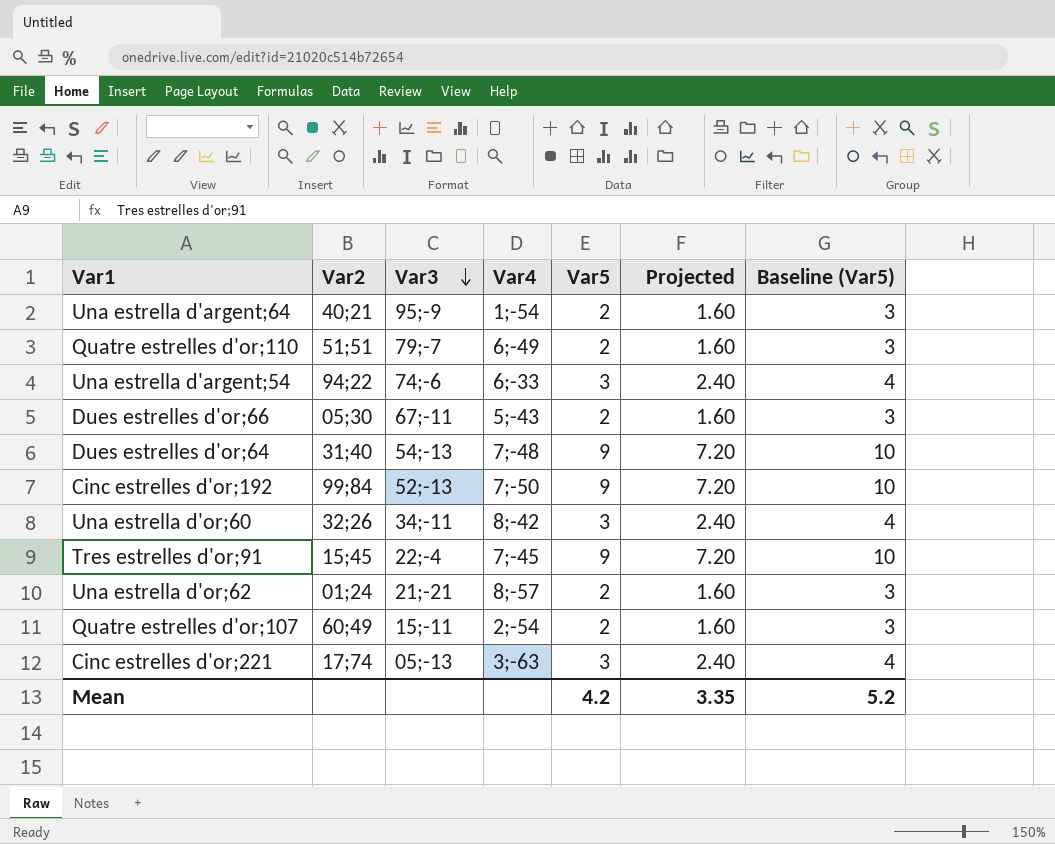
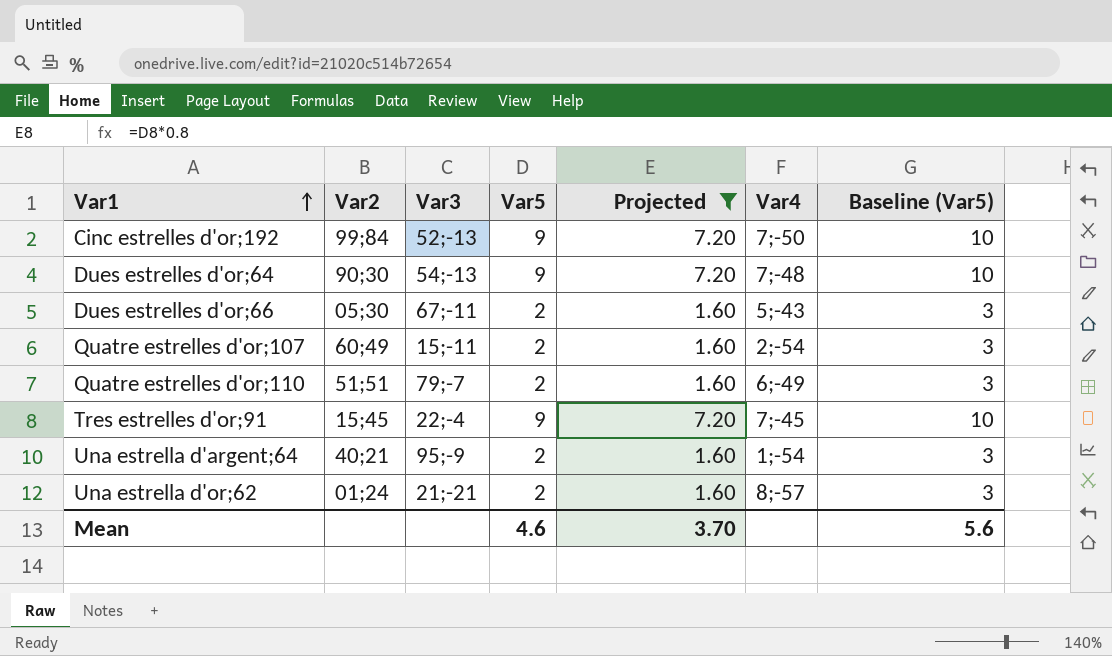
filter: none -> Projected != 2.40
row order: Var3 descending -> Var1 ascending
column Var4 | position: 4 -> 6
Dues estrelles d'or;64 | Var2: 31;40 -> 90;30
Mean | Var5: 4.2 -> 4.6
Mean | Projected: 3.35 -> 3.70
Mean | Baseline (Var5): 5.2 -> 5.6

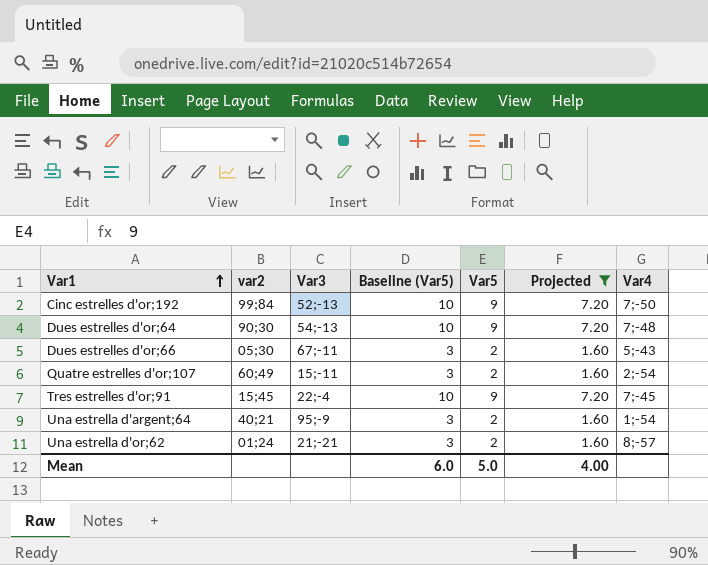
column name: Var2 -> var2
column Baseline (Var5) | position: 7 -> 4
row Quatre estrelles d'or;110: 51;51 | 79;-7 | 2 | 1.60 | 6;-49 | 3 -> none
Mean | Baseline (Var5): 5.6 -> 6.0
Mean | Var5: 4.6 -> 5.0
Mean | Projected: 3.70 -> 4.00

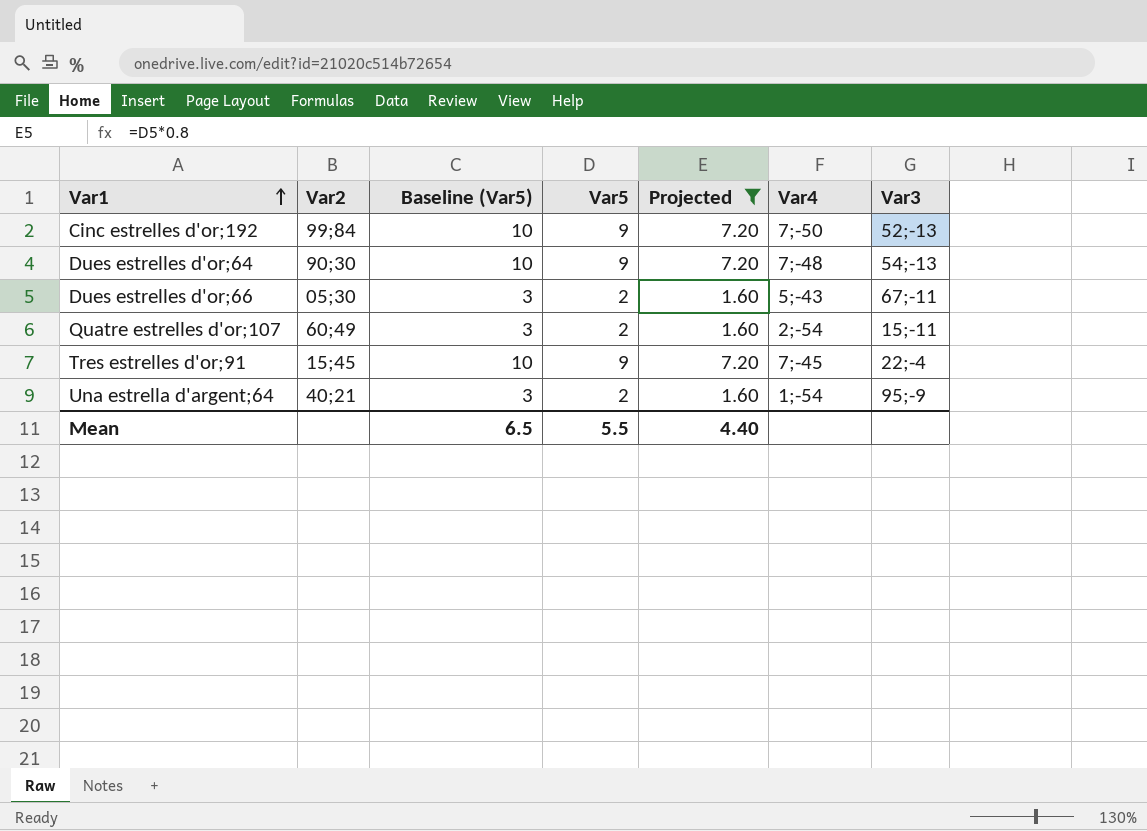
column name: var2 -> Var2
column Var3 | position: 3 -> 7
row Una estrella d'or;62: 01;24 | 21;-21 | 3 | 2 | 1.60 | 8;-57 -> none
Mean | Baseline (Var5): 6.0 -> 6.5
Mean | Var5: 5.0 -> 5.5
Mean | Projected: 4.00 -> 4.40

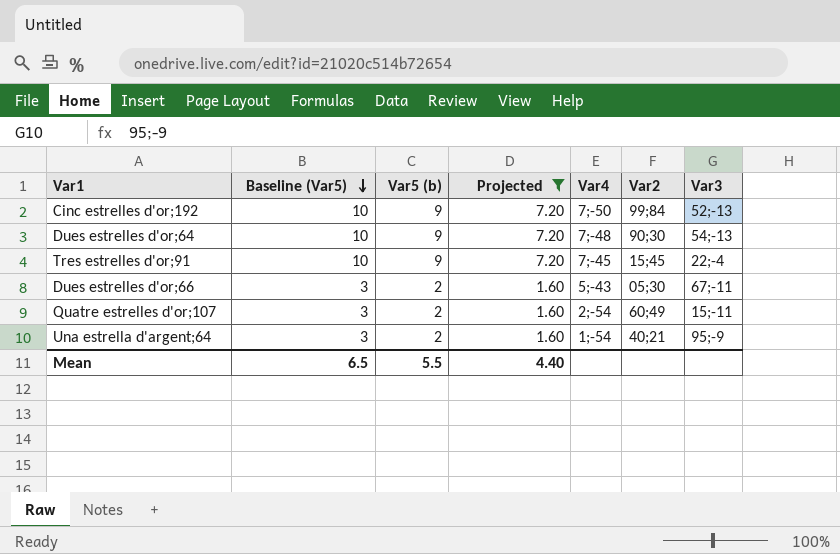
row order: Var1 ascending -> Baseline (Var5) descending
column name: Var5 -> Var5 (b)
column Var2 | position: 2 -> 6

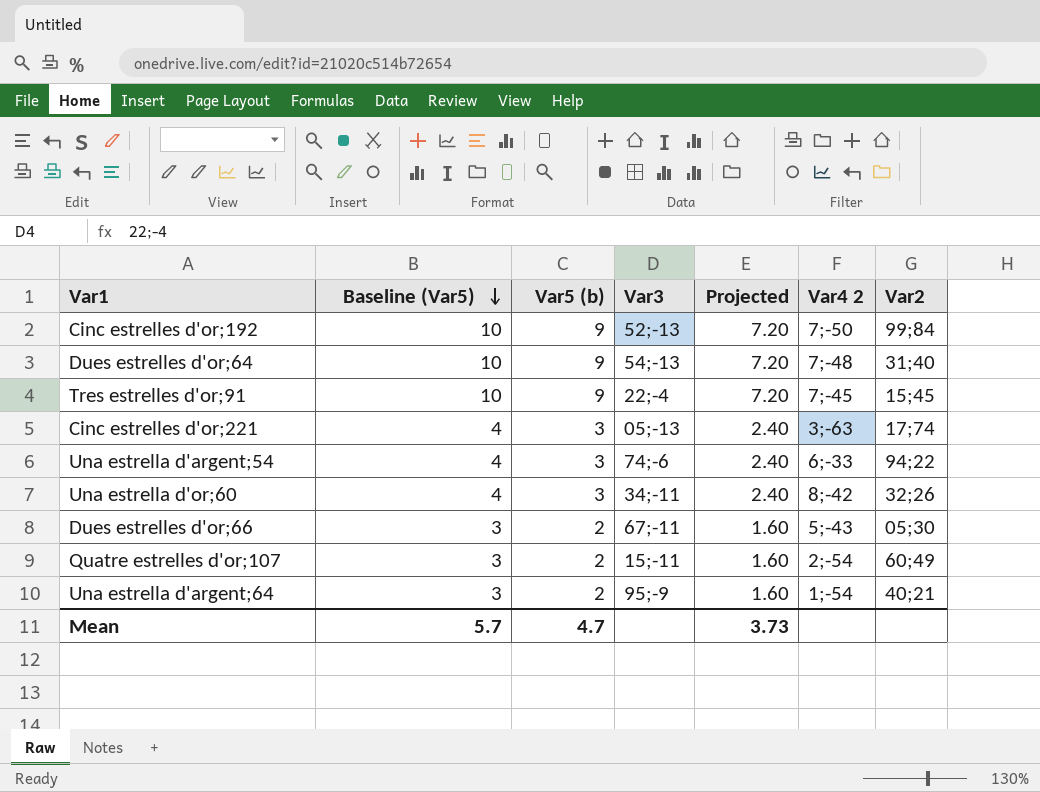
filter: Projected != 2.40 -> none
column Var3 | position: 7 -> 4
column name: Var4 -> Var4 2
Dues estrelles d'or;64 | Var2: 90;30 -> 31;40
Mean | Baseline (Var5): 6.5 -> 5.7
Mean | Var5 (b): 5.5 -> 4.7
Mean | Projected: 4.40 -> 3.73

